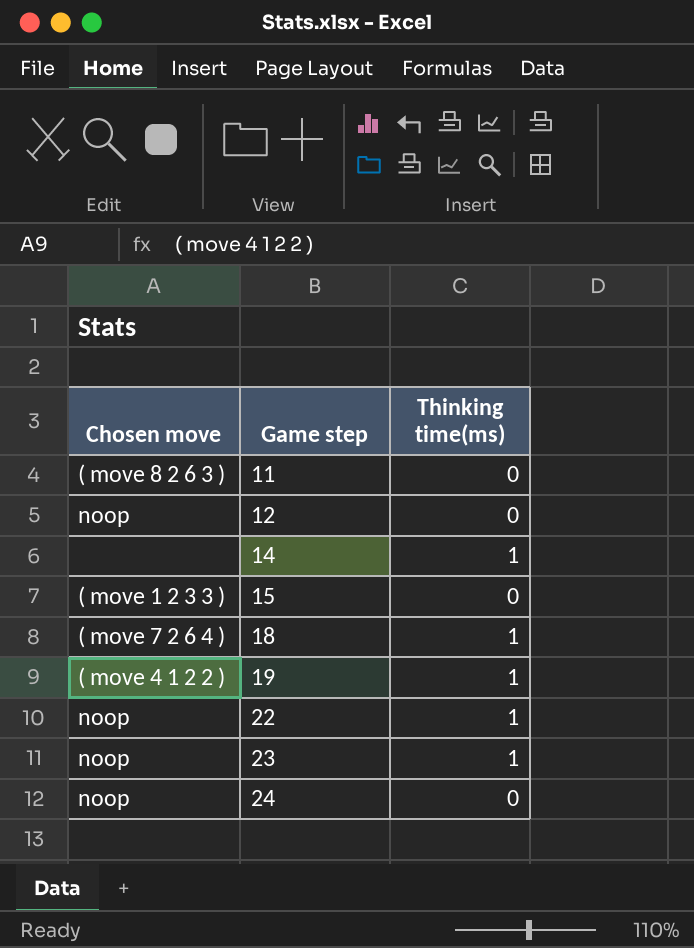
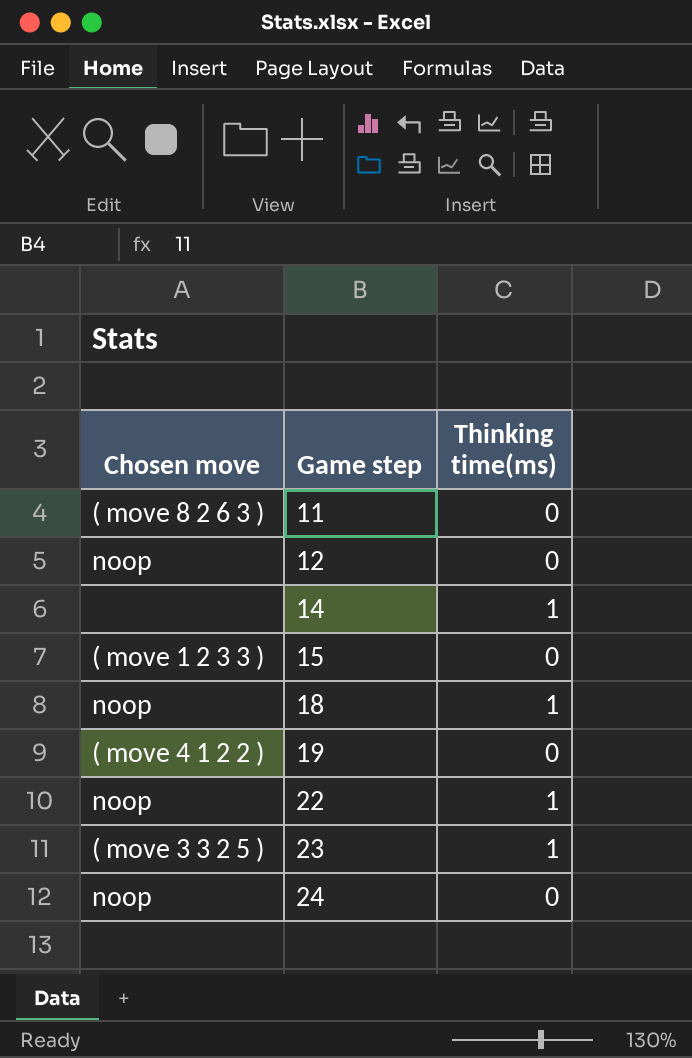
18 | Chosen move: ( move 7 2 6 4 ) -> noop
19 | Thinking time(ms): 1 -> 0
23 | Chosen move: noop -> ( move 3 3 2 5 )

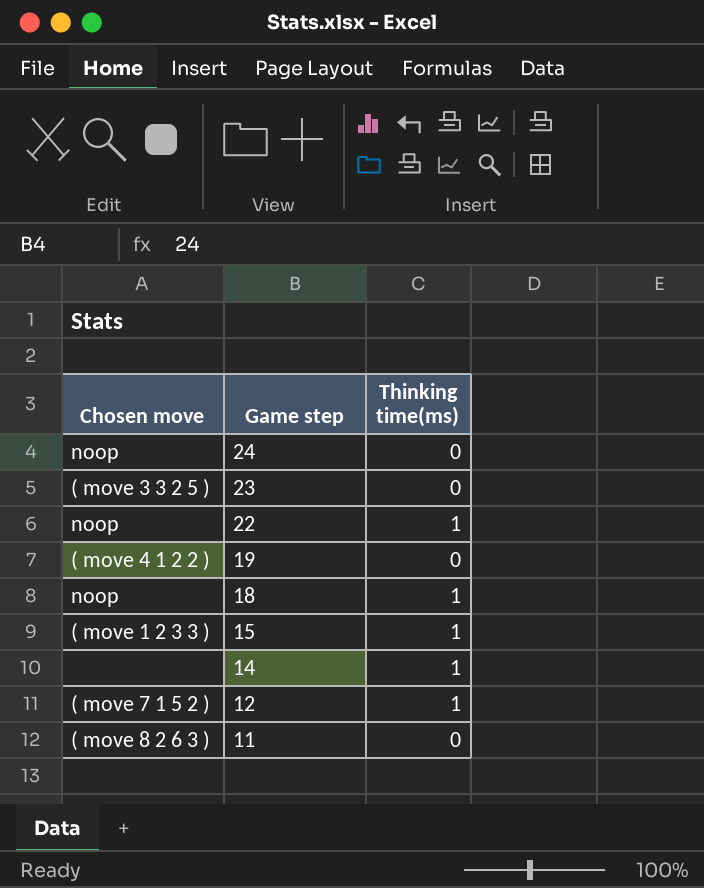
row order: Game step ascending -> Game step descending
23 | Thinking time(ms): 1 -> 0
15 | Thinking time(ms): 0 -> 1
12 | Chosen move: noop -> ( move 7 1 5 2 )
12 | Thinking time(ms): 0 -> 1

